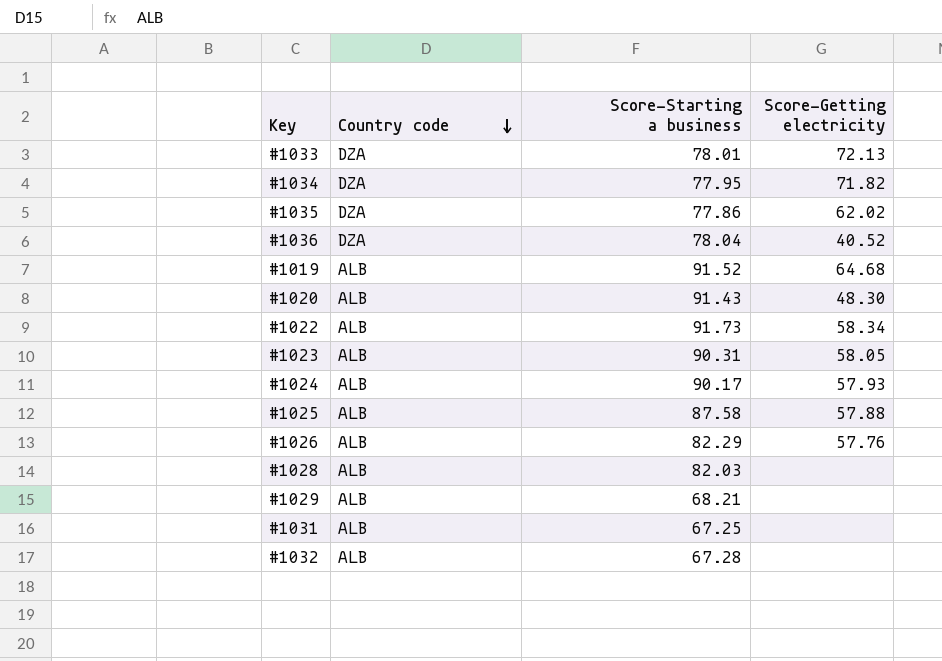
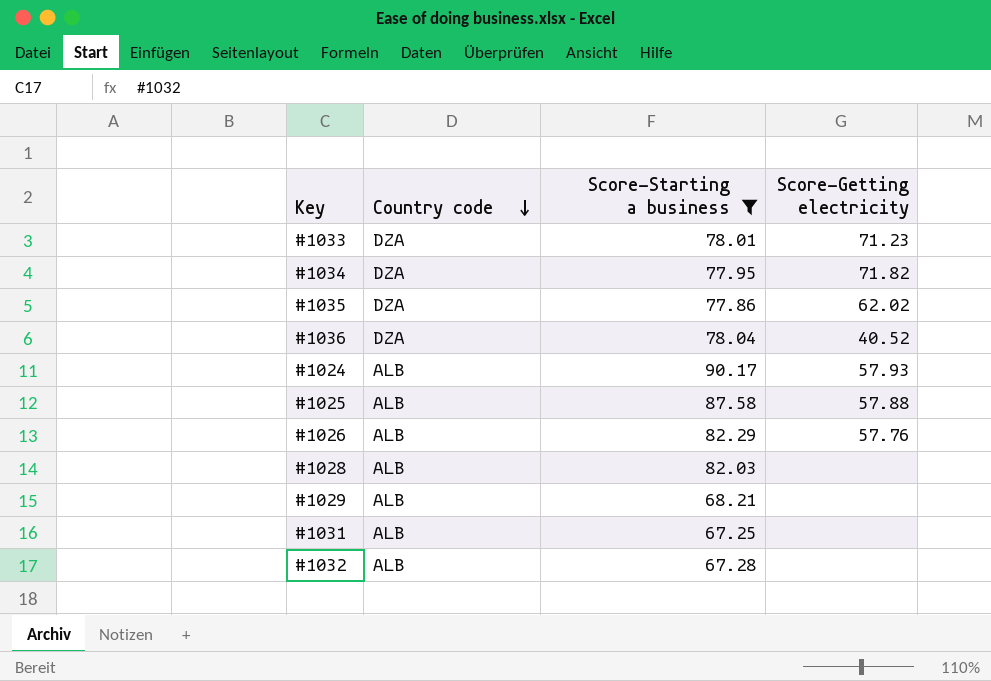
filter: none -> Score-Starting a business <= 90.17
#1033 | Score-Getting electricity: 72.13 -> 71.23

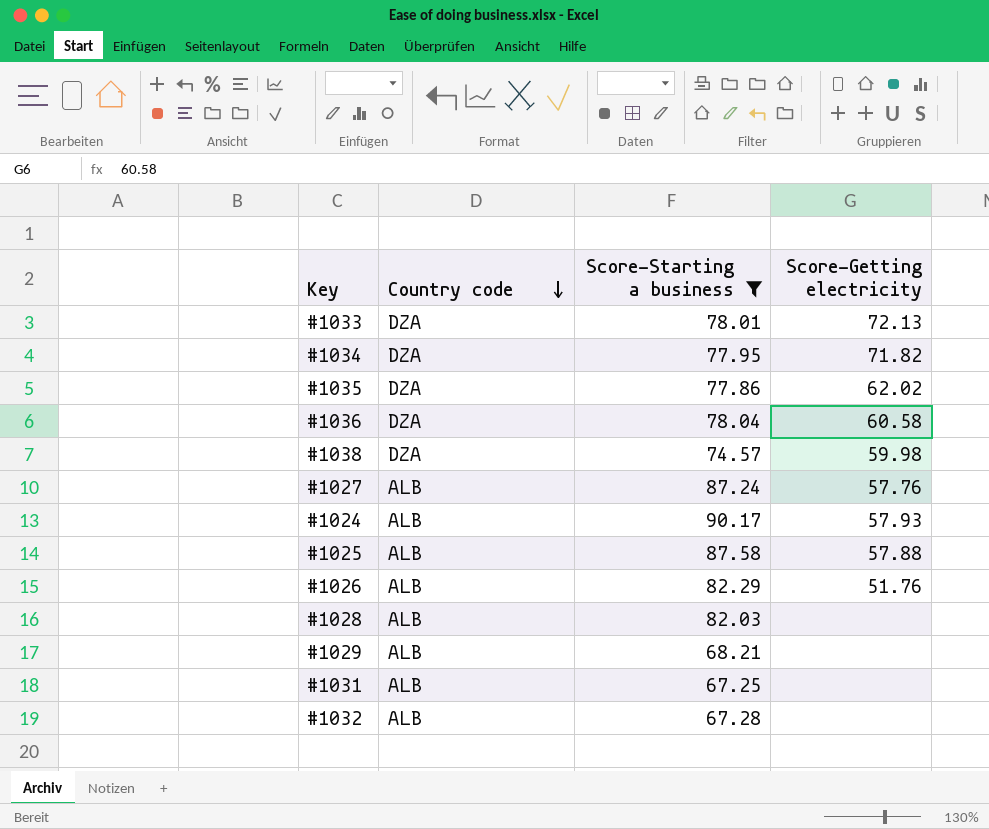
#1033 | Score-Getting electricity: 71.23 -> 72.13
#1036 | Score-Getting electricity: 40.52 -> 60.58
row #1038: none -> DZA | 74.57 | 59.98
row #1027: none -> ALB | 87.24 | 57.76
#1026 | Score-Getting electricity: 57.76 -> 51.76

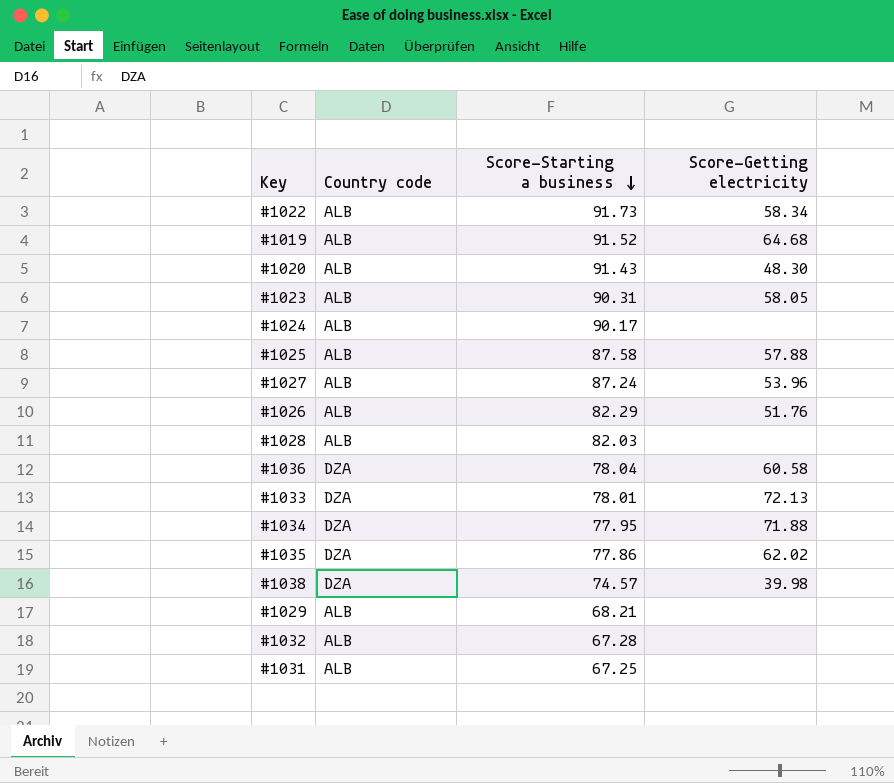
filter: Score-Starting a business <= 90.17 -> none
row order: Country code descending -> Score-Starting a business descending
#1024 | Score-Getting electricity: 57.93 -> none
#1027 | Score-Getting electricity: 57.76 -> 53.96
#1034 | Score-Getting electricity: 71.82 -> 71.88
#1038 | Score-Getting electricity: 59.98 -> 39.98

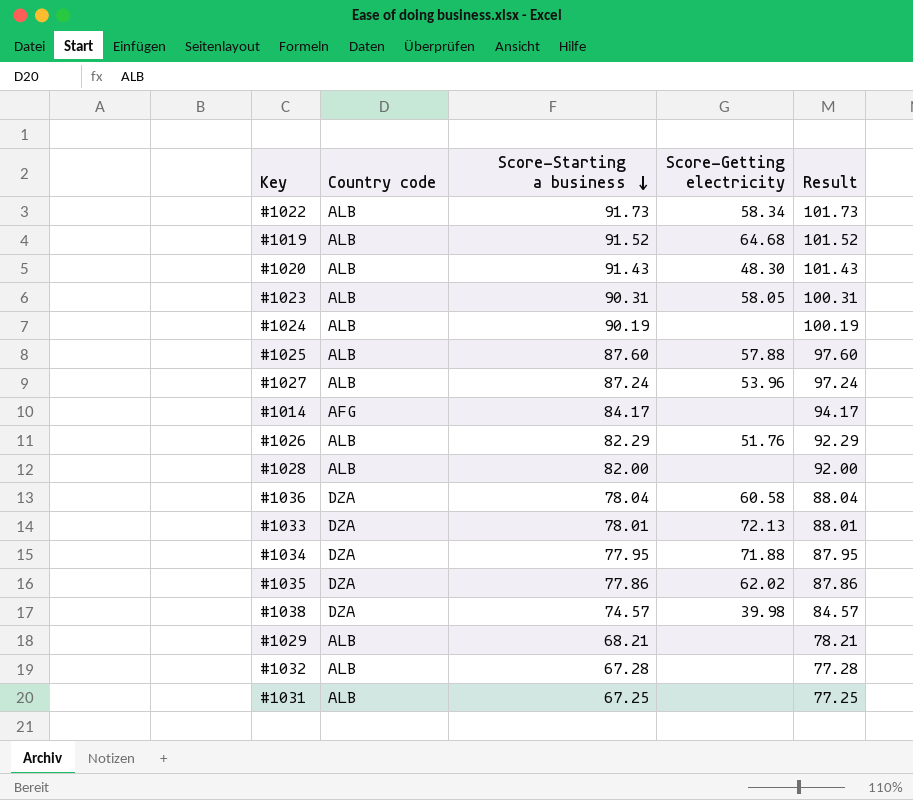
column Result | formula: none -> [Score-Starting a business] + 10
#1024 | Score-Starting a business: 90.17 -> 90.19
#1025 | Score-Starting a business: 87.58 -> 87.60
row #1014: none -> AFG | 84.17 | none | 94.17
#1028 | Score-Starting a business: 82.03 -> 82.00

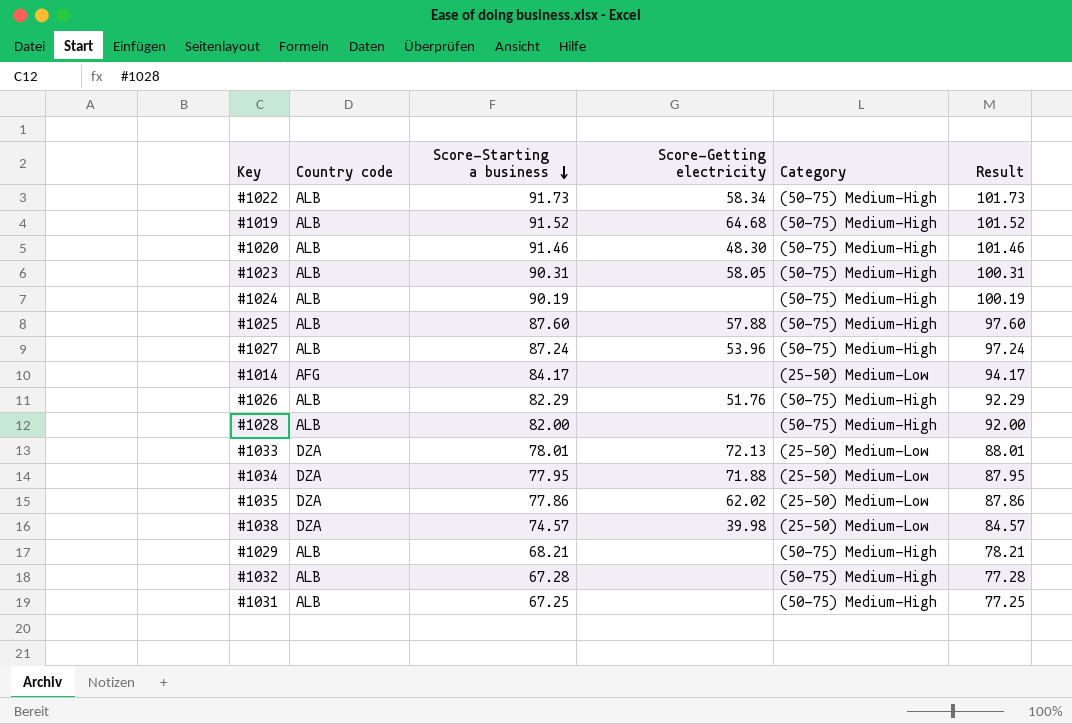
column Category | position: none -> 5
row #1036: DZA | 78.04 | 60.58 | 88.04 -> none
#1020 | Score-Starting a business: 91.43 -> 91.46
#1020 | Result: 101.43 -> 101.46

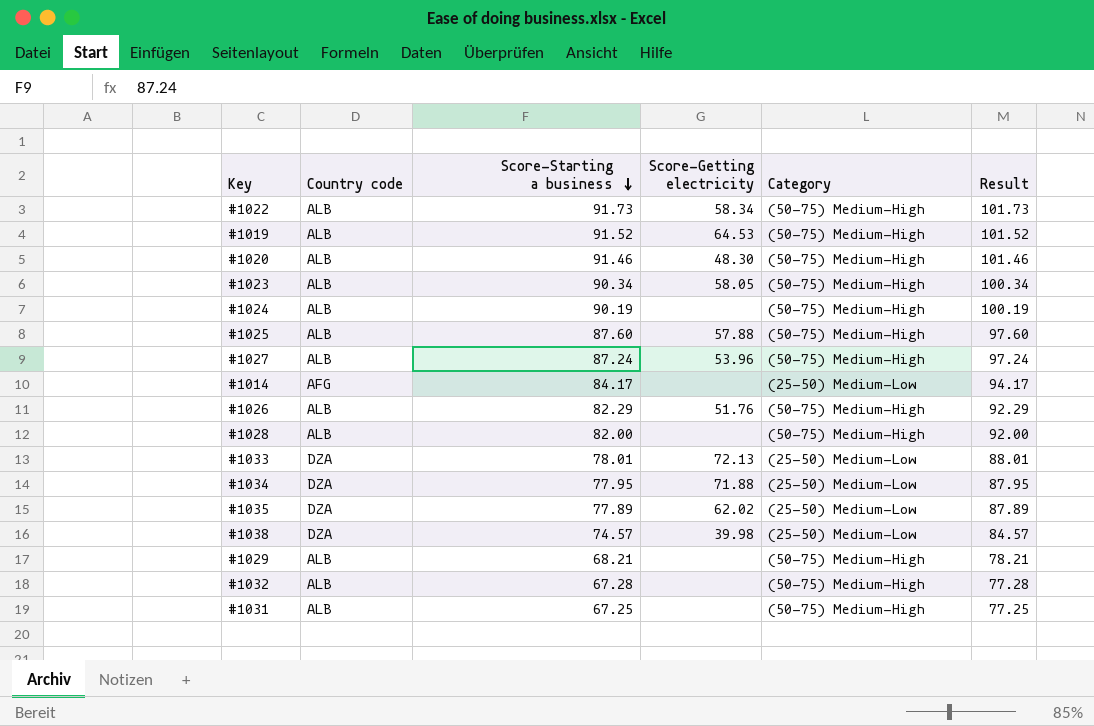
#1019 | Score-Getting electricity: 64.68 -> 64.53
#1023 | Score-Starting a business: 90.31 -> 90.34
#1023 | Result: 100.31 -> 100.34
#1035 | Score-Starting a business: 77.86 -> 77.89
#1035 | Result: 87.86 -> 87.89

